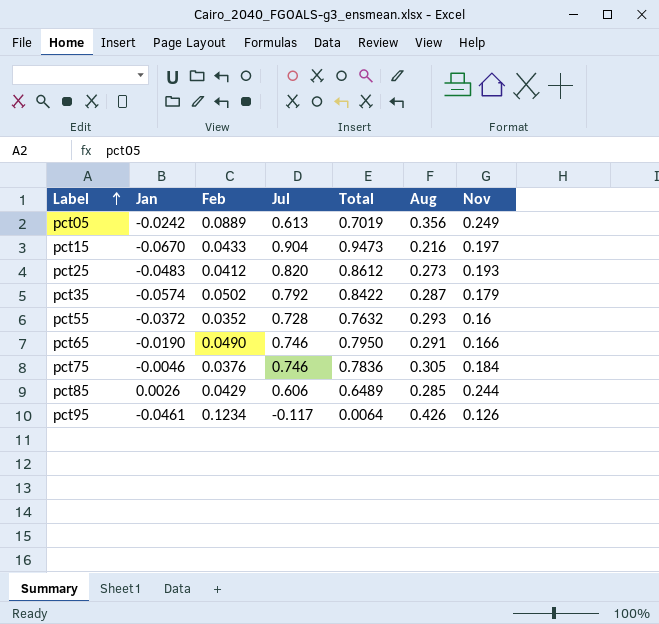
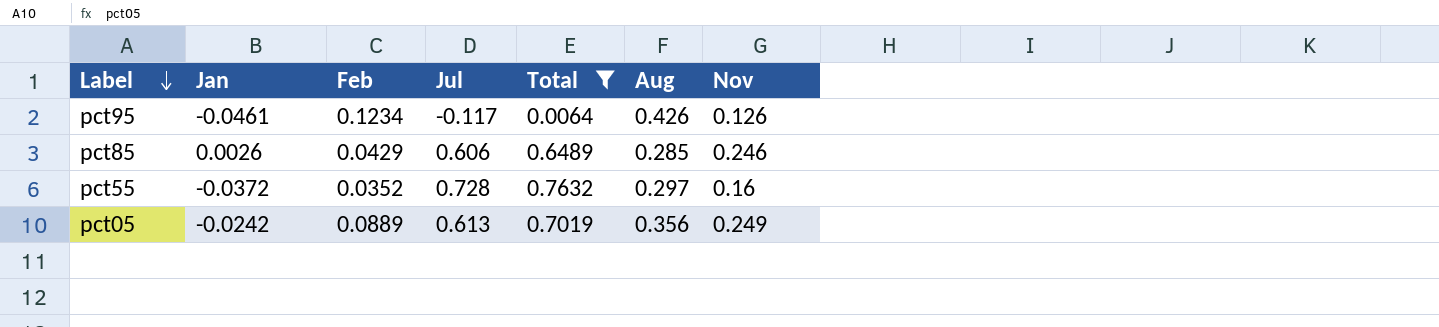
filter: none -> Total <= 0.7632
row order: Label ascending -> Label descending
pct85 | Nov: 0.244 -> 0.246
pct55 | Aug: 0.293 -> 0.297

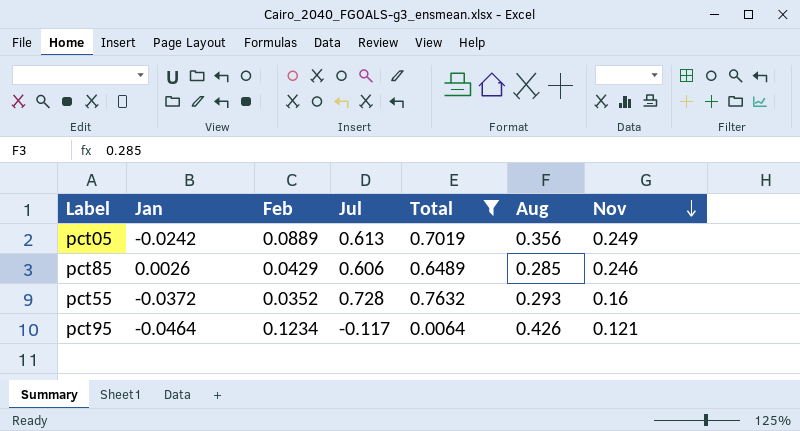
row order: Label descending -> Nov descending
pct55 | Aug: 0.297 -> 0.293
pct95 | Jan: -0.0461 -> -0.0464
pct95 | Nov: 0.126 -> 0.121

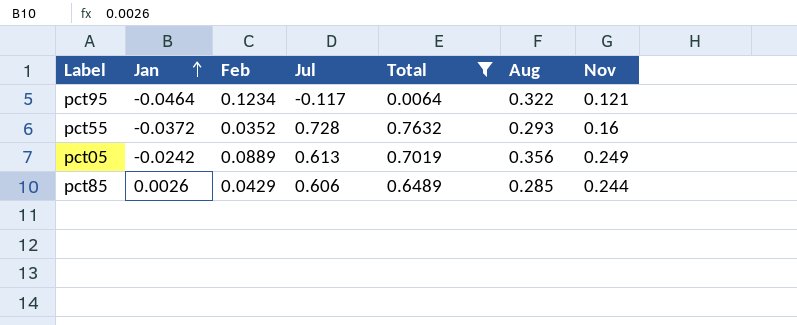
row order: Nov descending -> Jan ascending
pct95 | Aug: 0.426 -> 0.322
pct85 | Nov: 0.246 -> 0.244

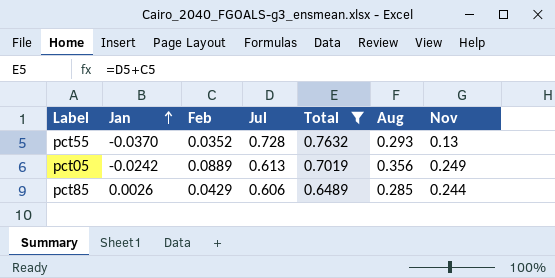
row pct95: -0.0464 | 0.1234 | -0.117 | 0.0064 | 0.322 | 0.121 -> none
pct55 | Jan: -0.0372 -> -0.0370
pct55 | Nov: 0.16 -> 0.13

